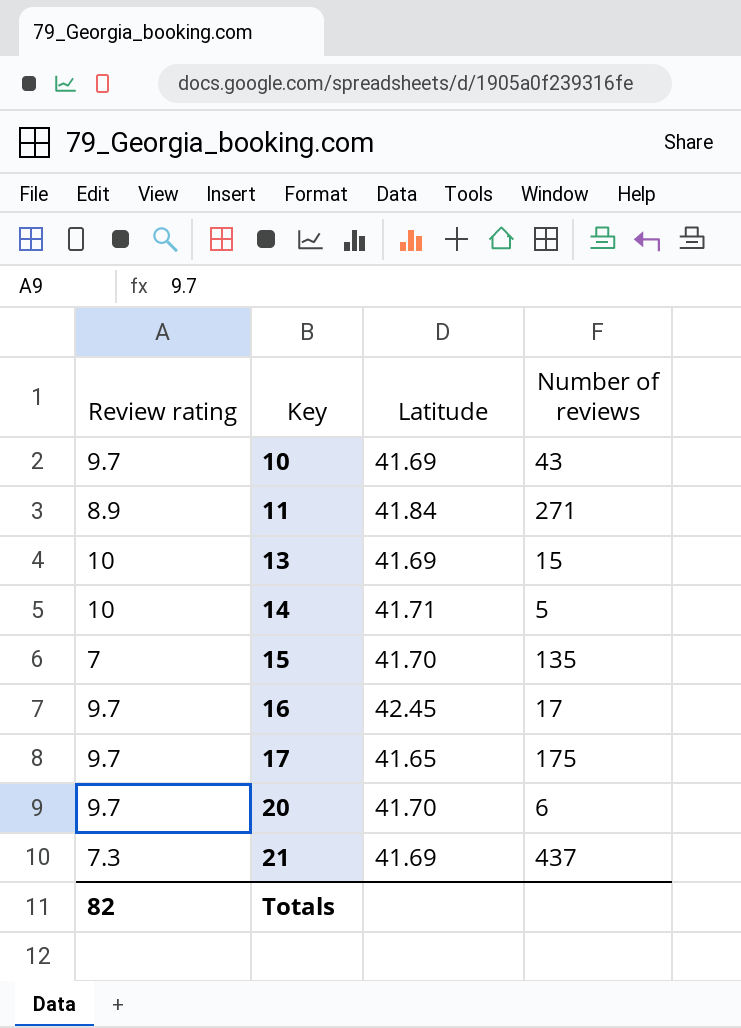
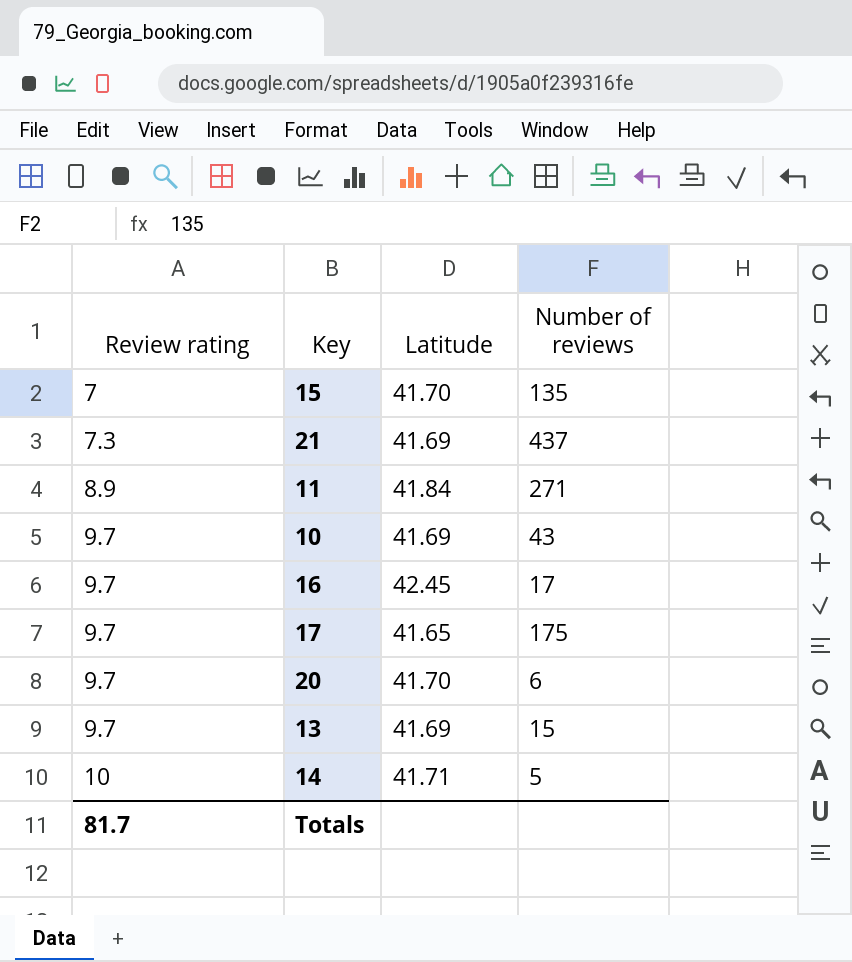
row order: Key ascending -> Review rating ascending
13 | Review rating: 10 -> 9.7
Totals | Review rating: 82 -> 81.7

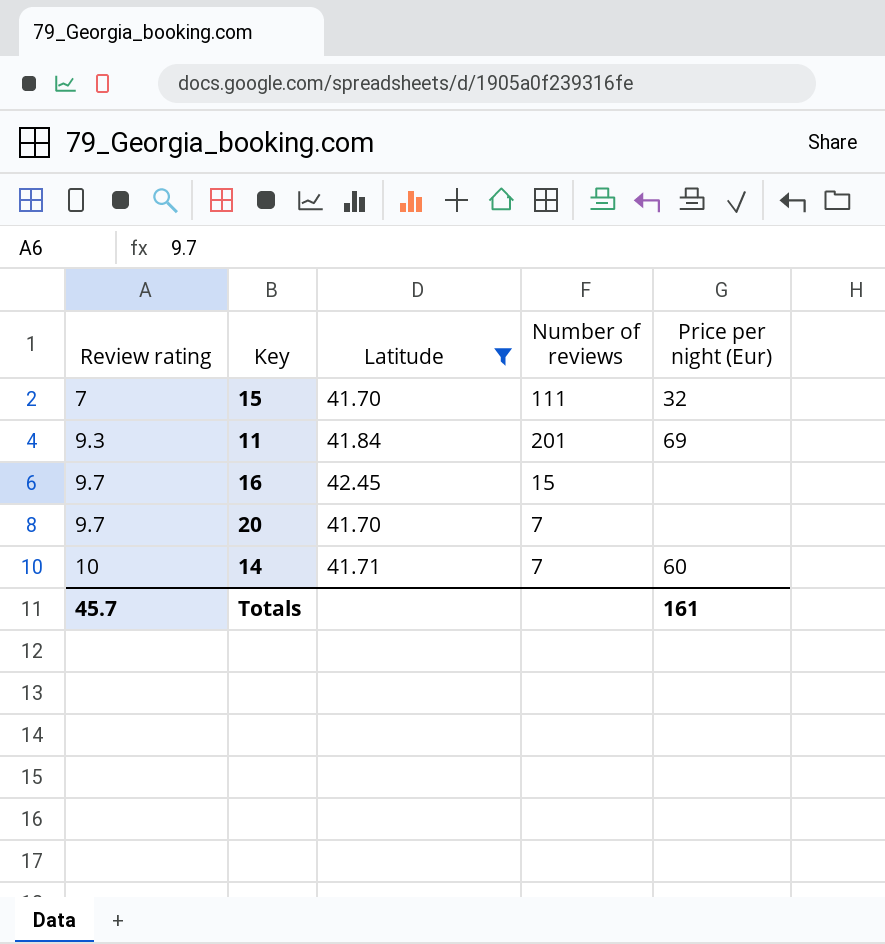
filter: none -> Latitude >= 41.70
column Price per night (Eur) | position: none -> 5
15 | Number of reviews: 135 -> 111
11 | Review rating: 8.9 -> 9.3
11 | Number of reviews: 271 -> 201
16 | Number of reviews: 17 -> 15
20 | Number of reviews: 6 -> 7
14 | Number of reviews: 5 -> 7
Totals | Review rating: 81.7 -> 45.7

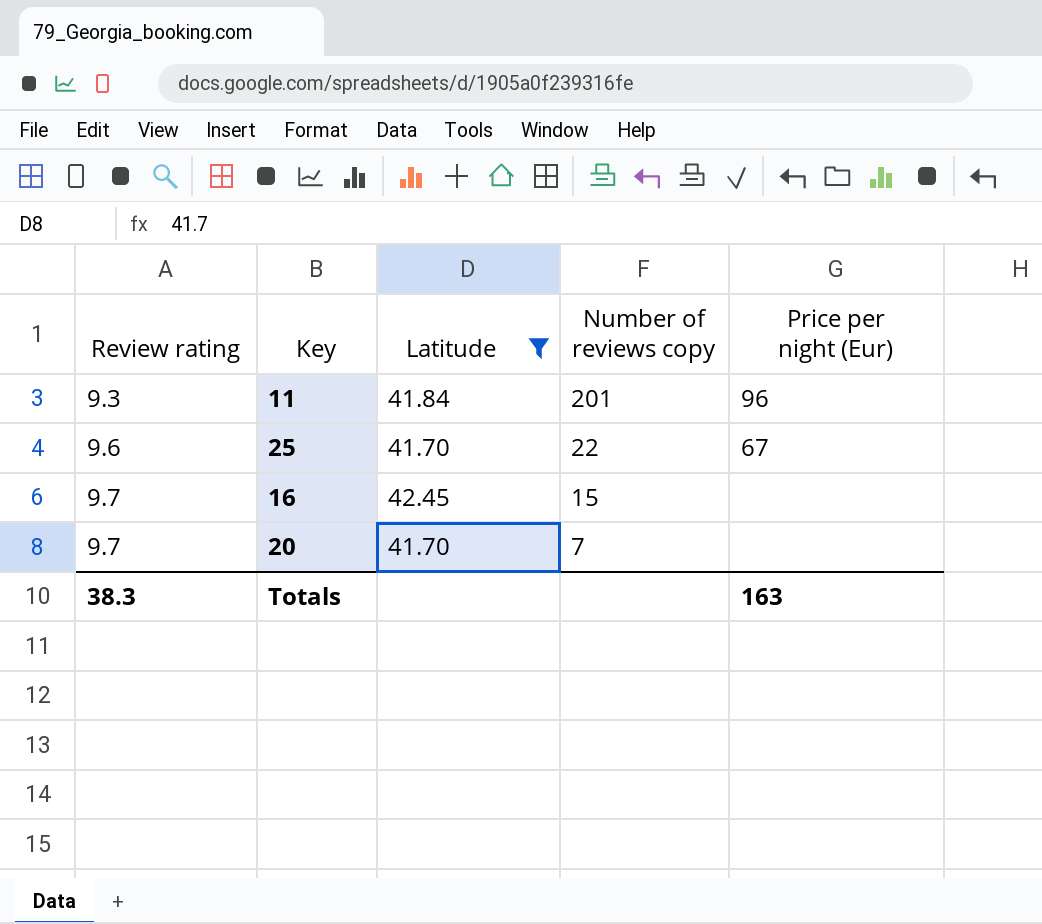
column name: Number of reviews -> Number of reviews copy
row 15: 7 | 41.70 | 111 | 32 -> none
row 14: 10 | 41.71 | 7 | 60 -> none
11 | Price per night (Eur): 69 -> 96
row 25: none -> 9.6 | 41.70 | 22 | 67
Totals | Review rating: 45.7 -> 38.3
Totals | Price per night (Eur): 161 -> 163

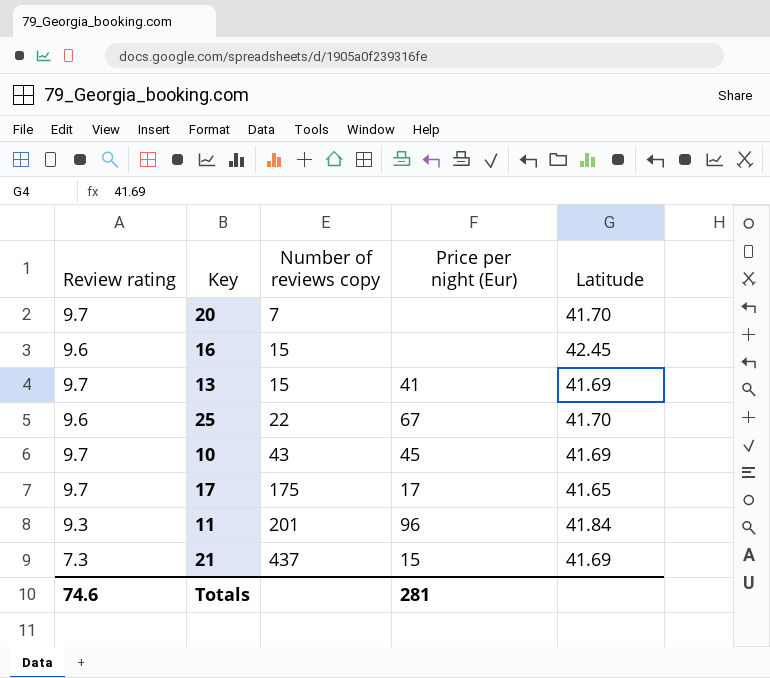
filter: Latitude >= 41.70 -> none
row order: Review rating ascending -> Number of reviews copy ascending
column Latitude | position: 3 -> 5
16 | Review rating: 9.7 -> 9.6
Totals | Review rating: 38.3 -> 74.6
Totals | Price per night (Eur): 163 -> 281

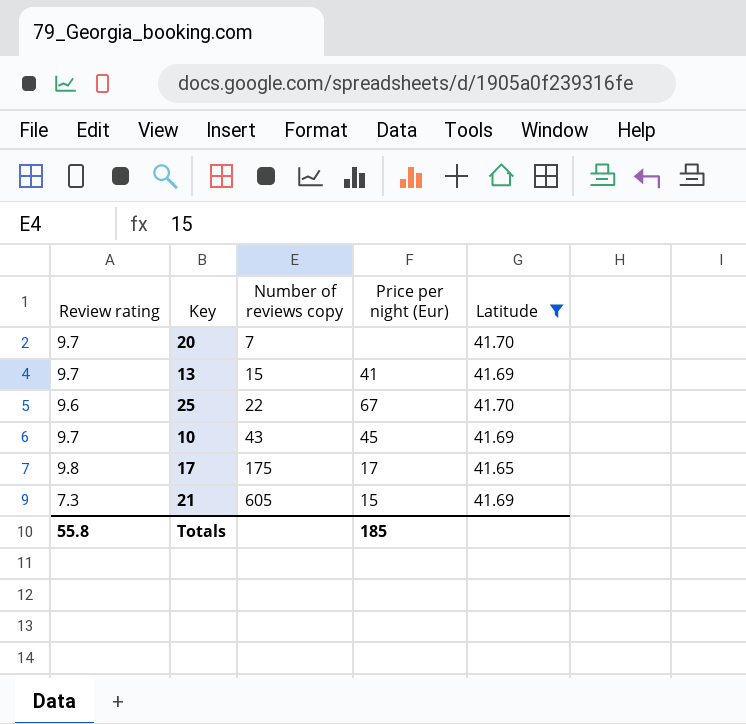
filter: none -> Latitude <= 41.70
17 | Review rating: 9.7 -> 9.8
21 | Number of reviews copy: 437 -> 605
Totals | Review rating: 74.6 -> 55.8
Totals | Price per night (Eur): 281 -> 185

